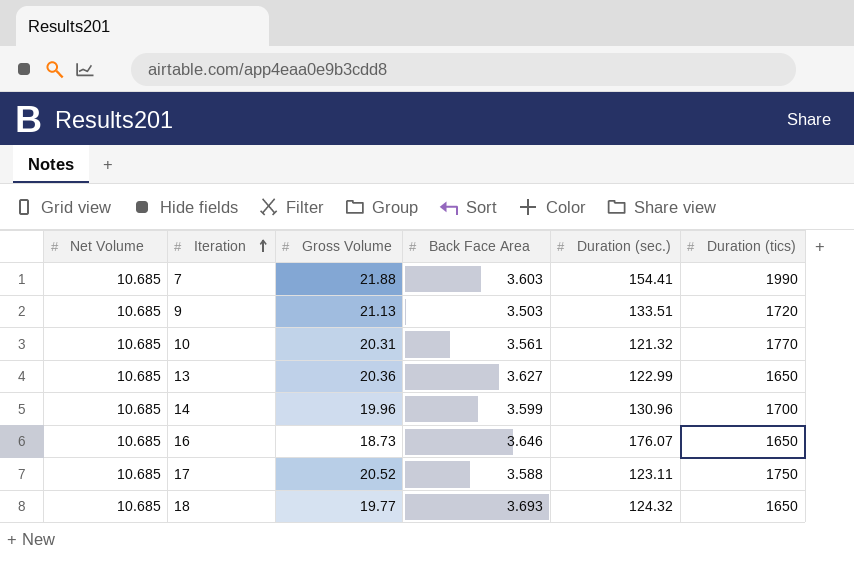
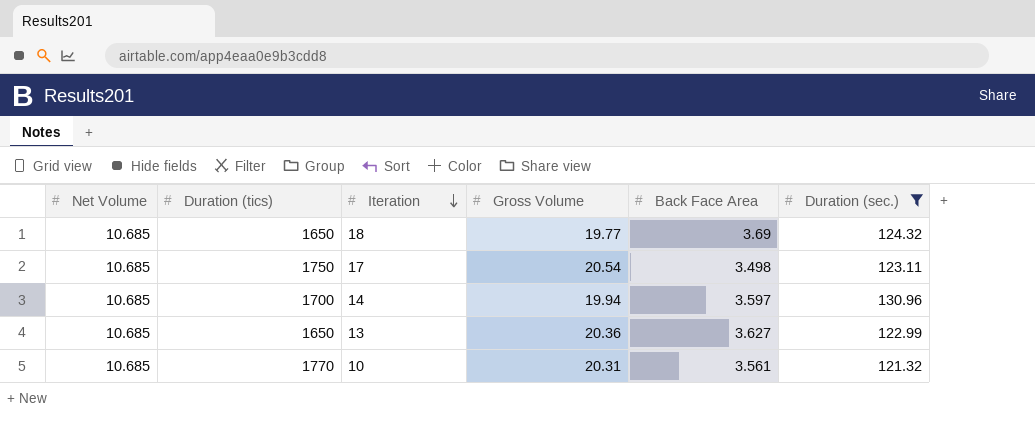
filter: none -> Duration (sec.) <= 130.96
row order: Iteration ascending -> Iteration descending
column Duration (tics) | position: 6 -> 2
18 | Back Face Area: 3.693 -> 3.69
17 | Gross Volume: 20.52 -> 20.54
17 | Back Face Area: 3.588 -> 3.498
14 | Gross Volume: 19.96 -> 19.94
14 | Back Face Area: 3.599 -> 3.597

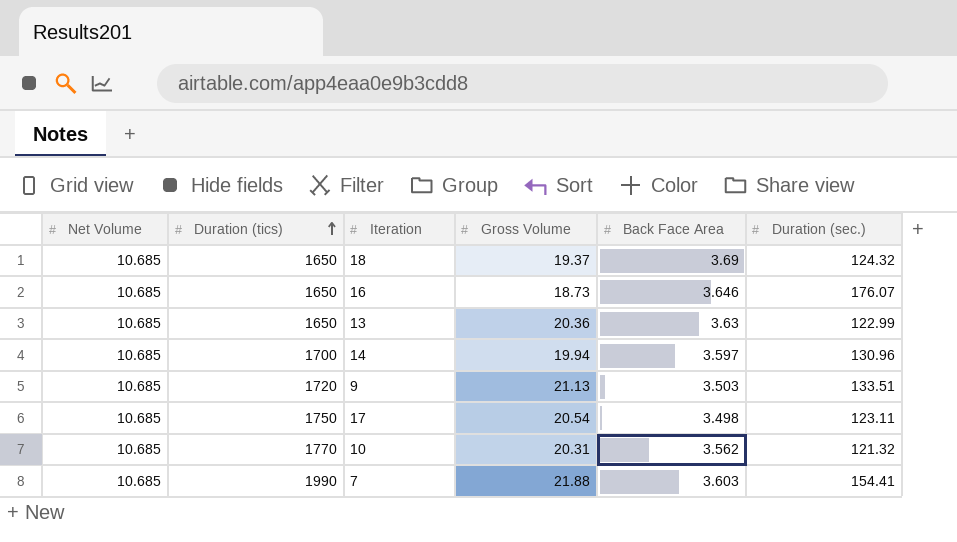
filter: Duration (sec.) <= 130.96 -> none
row order: Iteration descending -> Duration (tics) ascending
18 | Gross Volume: 19.77 -> 19.37
13 | Back Face Area: 3.627 -> 3.63
10 | Back Face Area: 3.561 -> 3.562

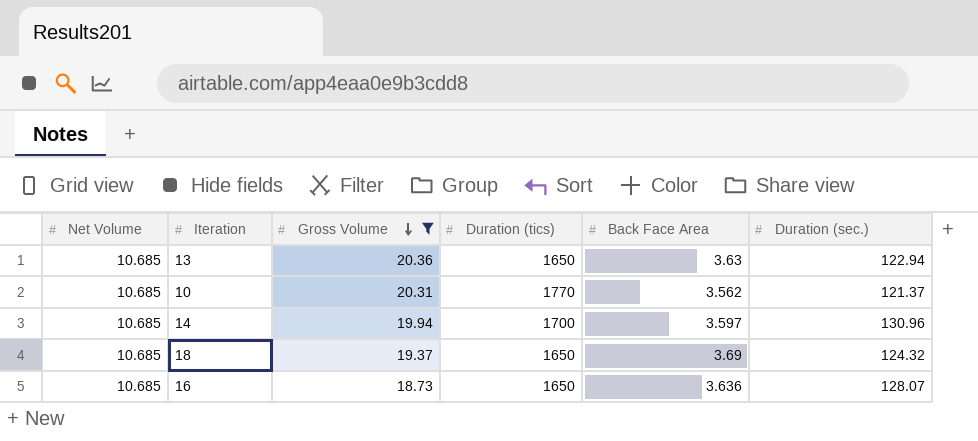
filter: none -> Gross Volume <= 20.36
row order: Duration (tics) ascending -> Gross Volume descending
column Duration (tics) | position: 2 -> 4
13 | Duration (sec.): 122.99 -> 122.94
10 | Duration (sec.): 121.32 -> 121.37
16 | Back Face Area: 3.646 -> 3.636
16 | Duration (sec.): 176.07 -> 128.07

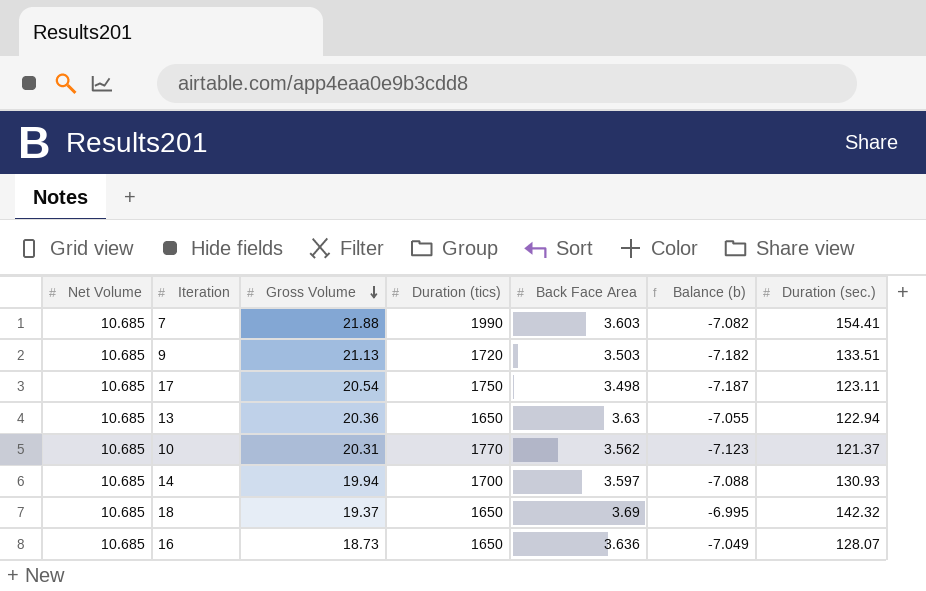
filter: Gross Volume <= 20.36 -> none
column Balance (b) | formula: none -> [Back Face Area] - [Net Volume]
14 | Duration (sec.): 130.96 -> 130.93
18 | Duration (sec.): 124.32 -> 142.32

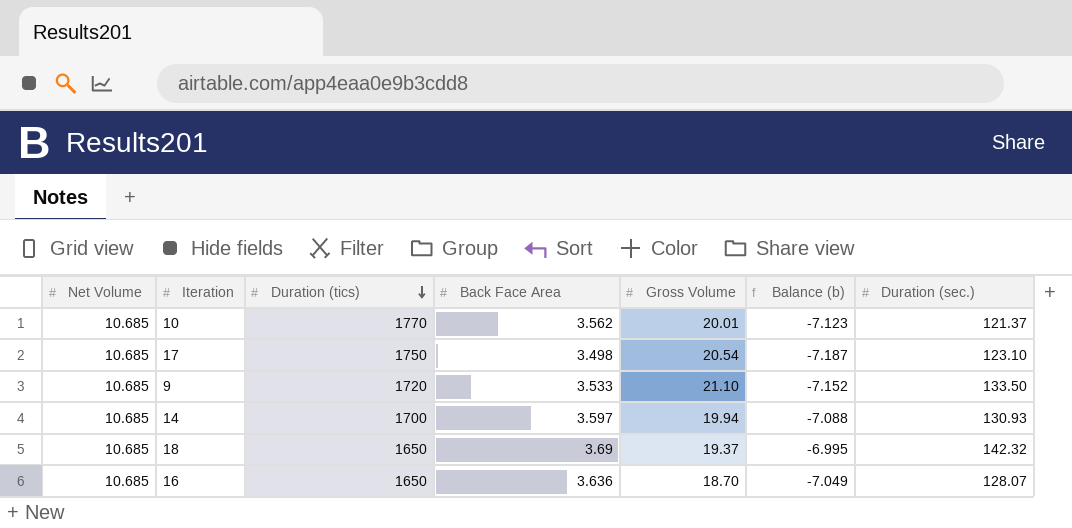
row order: Gross Volume descending -> Duration (tics) descending
column Gross Volume | position: 3 -> 5
row 7: 10.685 | 21.88 | 1990 | 3.603 | -7.082 | 154.41 -> none
row 13: 10.685 | 20.36 | 1650 | 3.63 | -7.055 | 122.94 -> none
10 | Gross Volume: 20.31 -> 20.01
17 | Duration (sec.): 123.11 -> 123.10
9 | Back Face Area: 3.503 -> 3.533
9 | Gross Volume: 21.13 -> 21.10
9 | Balance (b): -7.182 -> -7.152
9 | Duration (sec.): 133.51 -> 133.50
16 | Gross Volume: 18.73 -> 18.70

